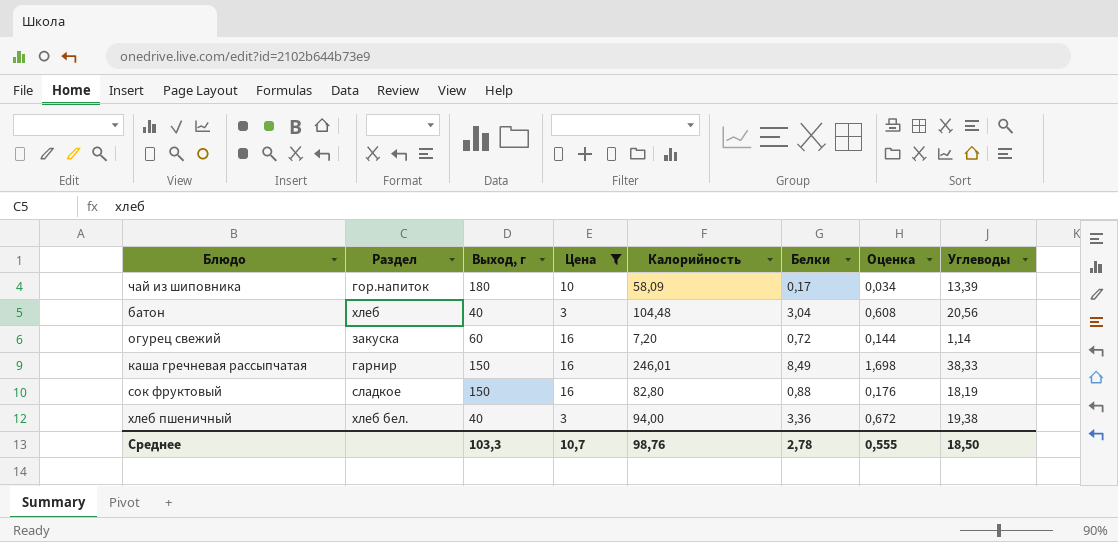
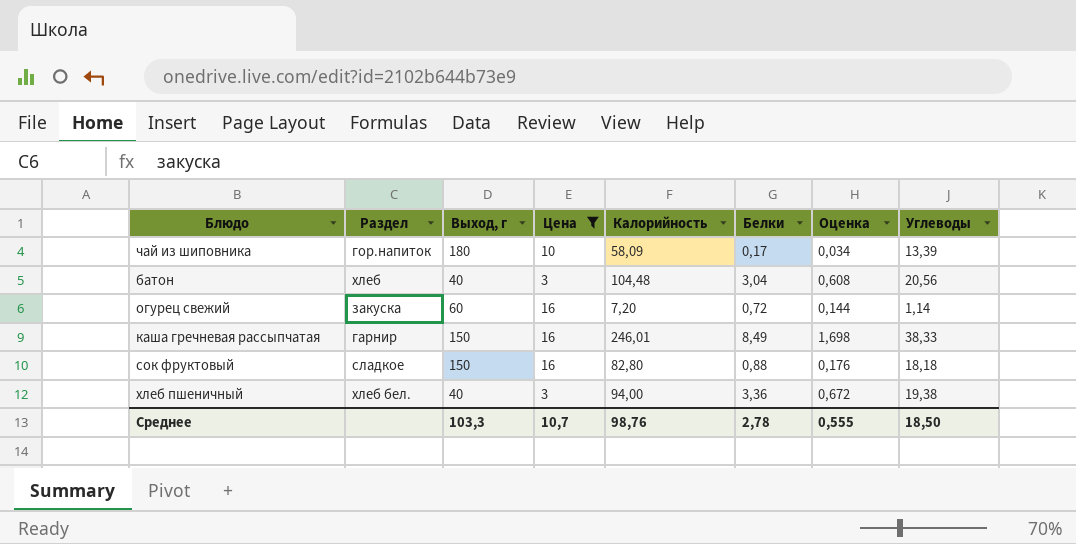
сок фруктовый | Углеводы: 18,19 -> 18,18

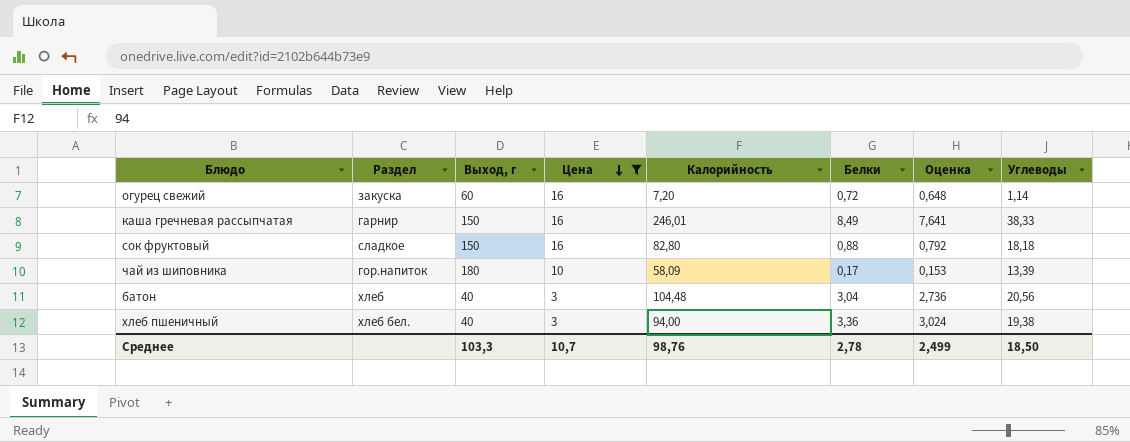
row order: none -> Цена descending
column Оценка | formula: [Белки] * 0,2 -> [Белки] * 0,9
Среднее | Оценка: 0,555 -> 2,499

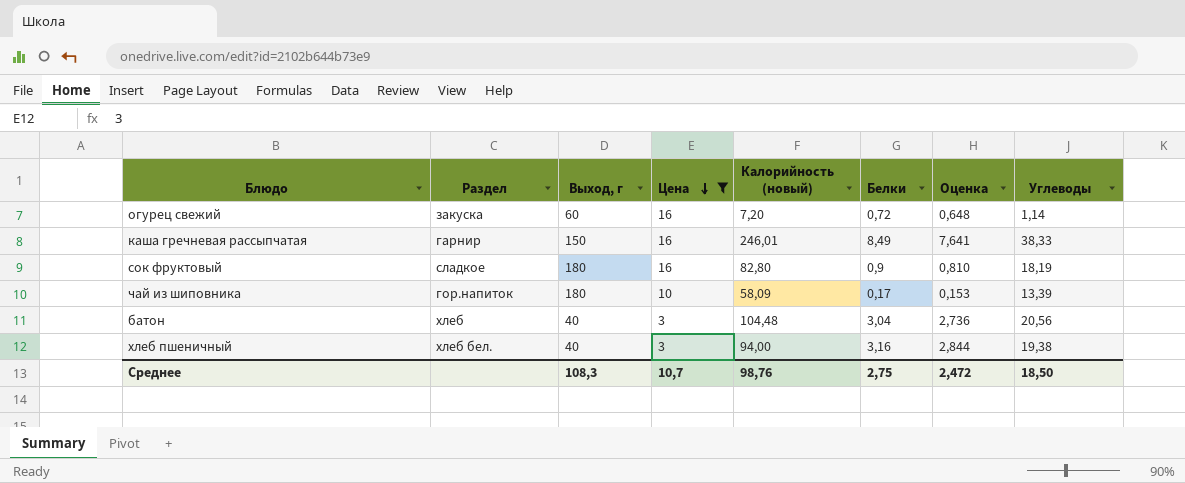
column name: Калорийность -> Калорийность (новый)
сок фруктовый | Выход, г: 150 -> 180
сок фруктовый | Белки: 0,88 -> 0,9
сок фруктовый | Оценка: 0,792 -> 0,810
сок фруктовый | Углеводы: 18,18 -> 18,19
хлеб пшеничный | Белки: 3,36 -> 3,16
хлеб пшеничный | Оценка: 3,024 -> 2,844
Среднее | Выход, г: 103,3 -> 108,3
Среднее | Белки: 2,78 -> 2,75
Среднее | Оценка: 2,499 -> 2,472

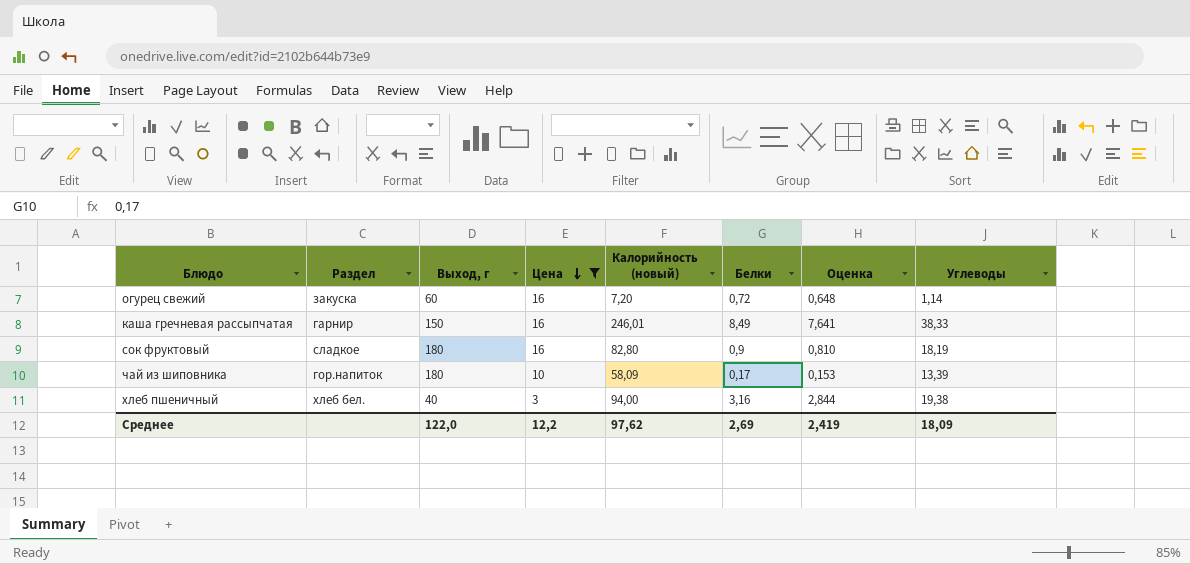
row батон: хлеб | 40 | 3 | 104,48 | 3,04 | 2,736 | 20,56 -> none
Среднее | Выход, г: 108,3 -> 122,0
Среднее | Цена: 10,7 -> 12,2
Среднее | Калорийность (новый): 98,76 -> 97,62
Среднее | Белки: 2,75 -> 2,69
Среднее | Оценка: 2,472 -> 2,419
Среднее | Углеводы: 18,50 -> 18,09

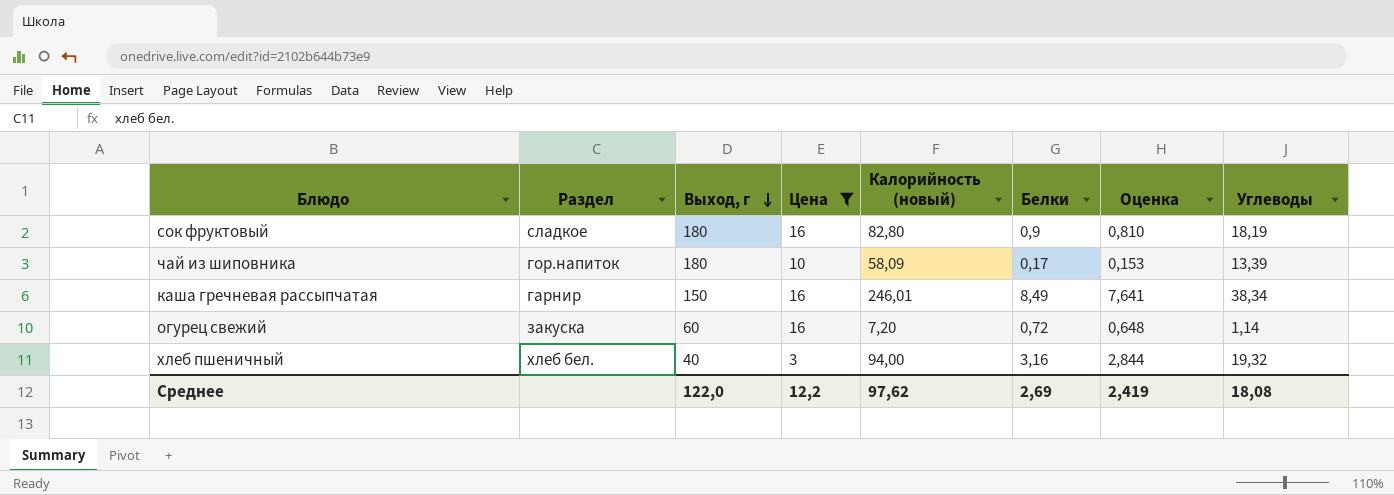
row order: Цена descending -> Выход, г descending
каша гречневая рассыпчатая | Углеводы: 38,33 -> 38,34
хлеб пшеничный | Углеводы: 19,38 -> 19,32
Среднее | Углеводы: 18,09 -> 18,08

